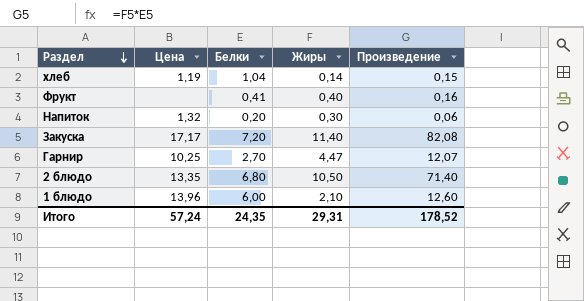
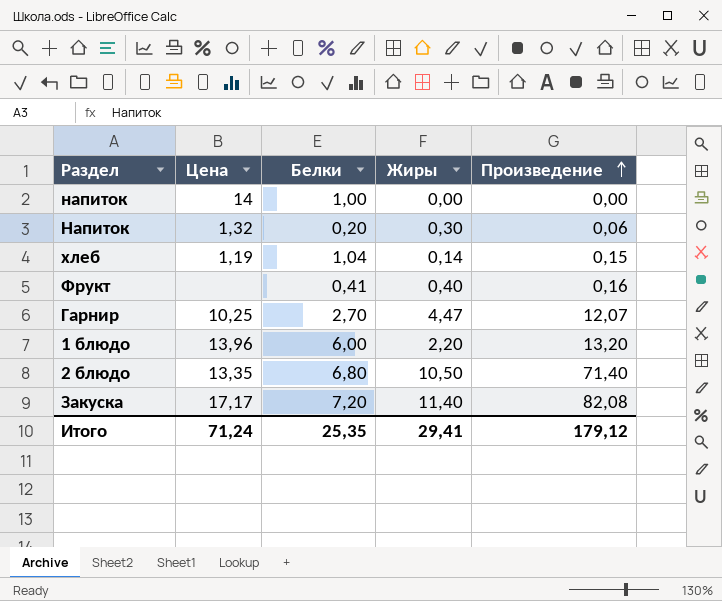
row order: Раздел descending -> Произведение ascending
row напиток: none -> 14 | 1,00 | 0,00 | 0,00
1 блюдо | Жиры: 2,10 -> 2,20
1 блюдо | Произведение: 12,60 -> 13,20
Итого | Цена: 57,24 -> 71,24
Итого | Белки: 24,35 -> 25,35
Итого | Жиры: 29,31 -> 29,41
Итого | Произведение: 178,52 -> 179,12

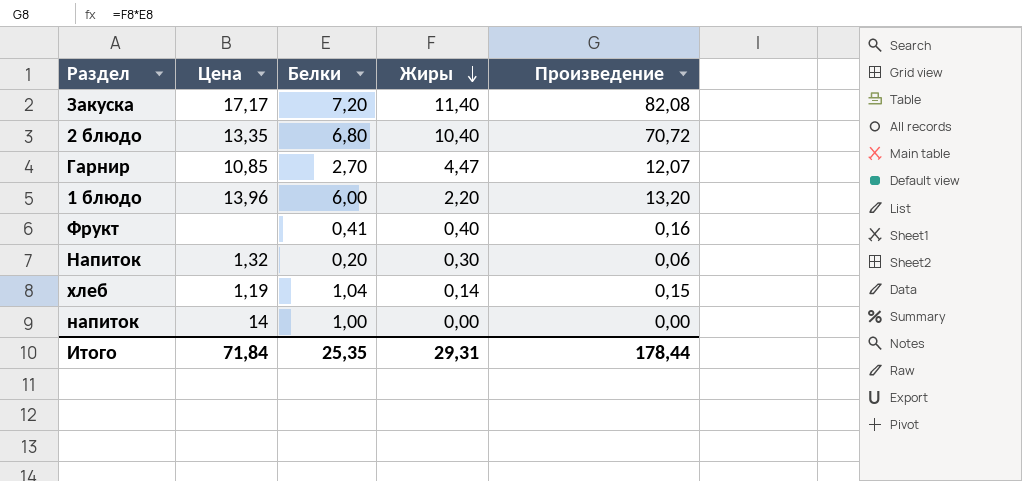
row order: Произведение ascending -> Жиры descending
2 блюдо | Жиры: 10,50 -> 10,40
2 блюдо | Произведение: 71,40 -> 70,72
Гарнир | Цена: 10,25 -> 10,85
Итого | Цена: 71,24 -> 71,84
Итого | Жиры: 29,41 -> 29,31
Итого | Произведение: 179,12 -> 178,44

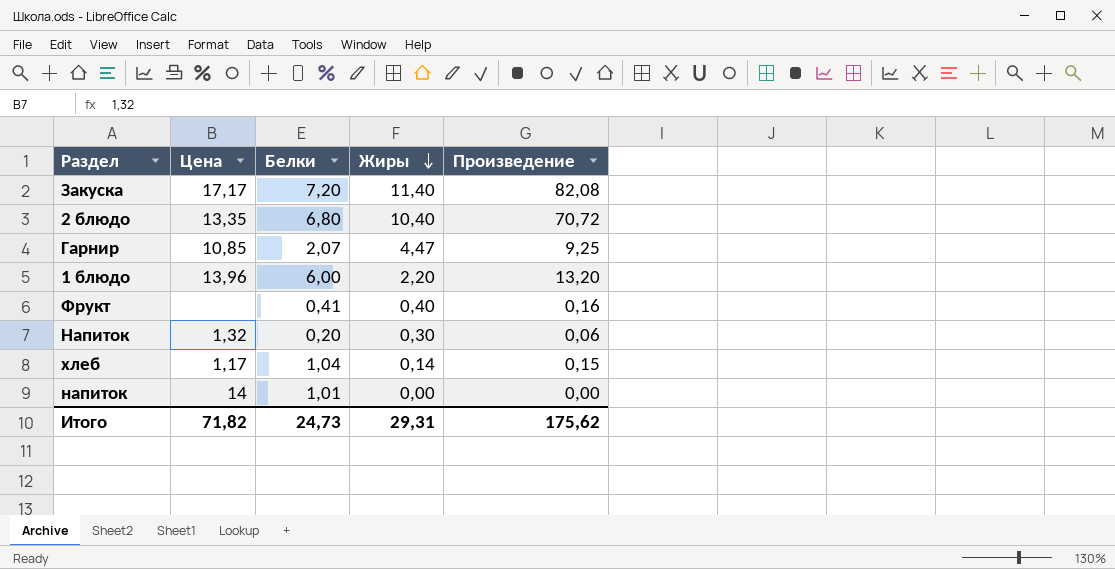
Гарнир | Белки: 2,70 -> 2,07
Гарнир | Произведение: 12,07 -> 9,25
хлеб | Цена: 1,19 -> 1,17
напиток | Белки: 1,00 -> 1,01
Итого | Цена: 71,84 -> 71,82
Итого | Белки: 25,35 -> 24,73
Итого | Произведение: 178,44 -> 175,62

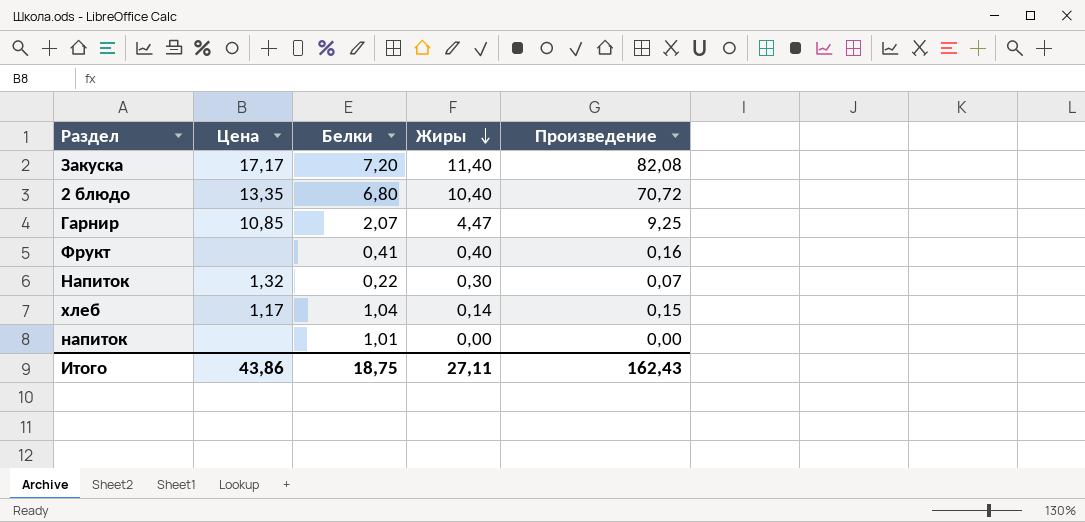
row 1 блюдо: 13,96 | 6,00 | 2,20 | 13,20 -> none
Напиток | Белки: 0,20 -> 0,22
Напиток | Произведение: 0,06 -> 0,07
напиток | Цена: 14 -> none
Итого | Цена: 71,82 -> 43,86
Итого | Белки: 24,73 -> 18,75
Итого | Жиры: 29,31 -> 27,11
Итого | Произведение: 175,62 -> 162,43

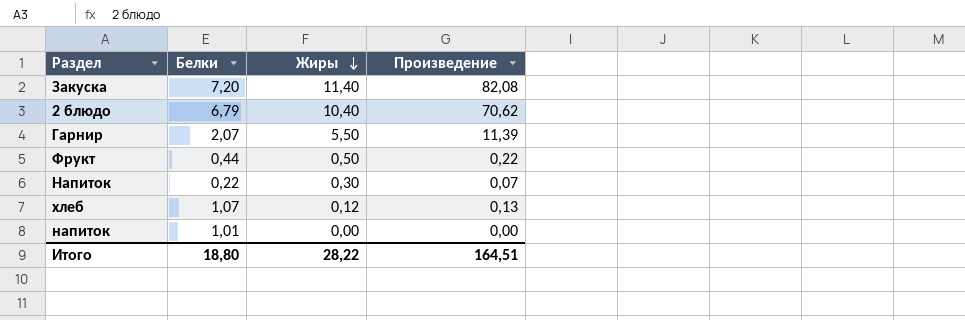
column Цена | position: 2 -> none
2 блюдо | Белки: 6,80 -> 6,79
2 блюдо | Произведение: 70,72 -> 70,62
Гарнир | Жиры: 4,47 -> 5,50
Гарнир | Произведение: 9,25 -> 11,39
Фрукт | Белки: 0,41 -> 0,44
Фрукт | Жиры: 0,40 -> 0,50
Фрукт | Произведение: 0,16 -> 0,22
хлеб | Белки: 1,04 -> 1,07
хлеб | Жиры: 0,14 -> 0,12
хлеб | Произведение: 0,15 -> 0,13
Итого | Белки: 18,75 -> 18,80
Итого | Жиры: 27,11 -> 28,22
Итого | Произведение: 162,43 -> 164,51

